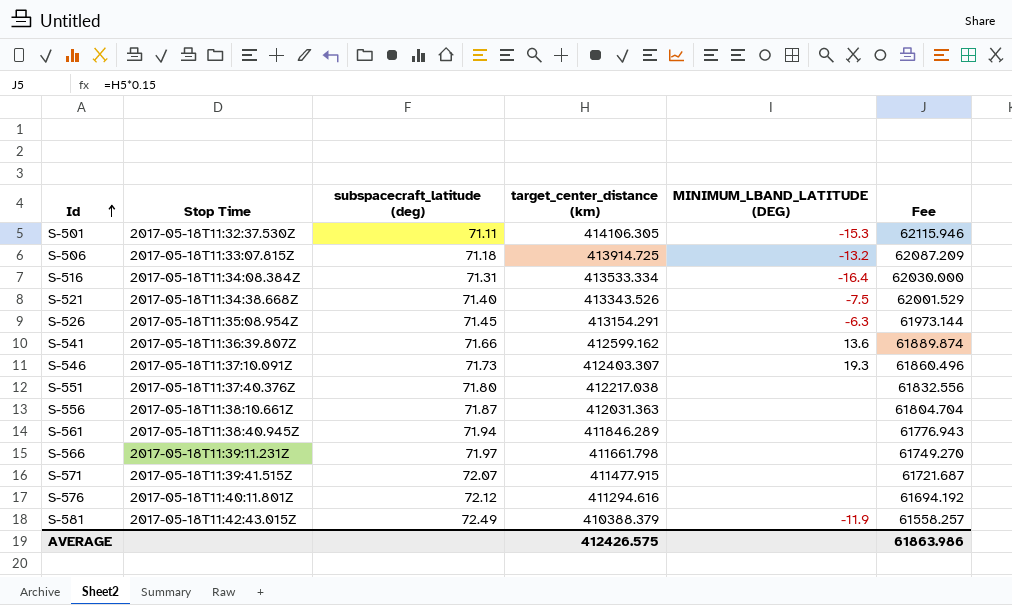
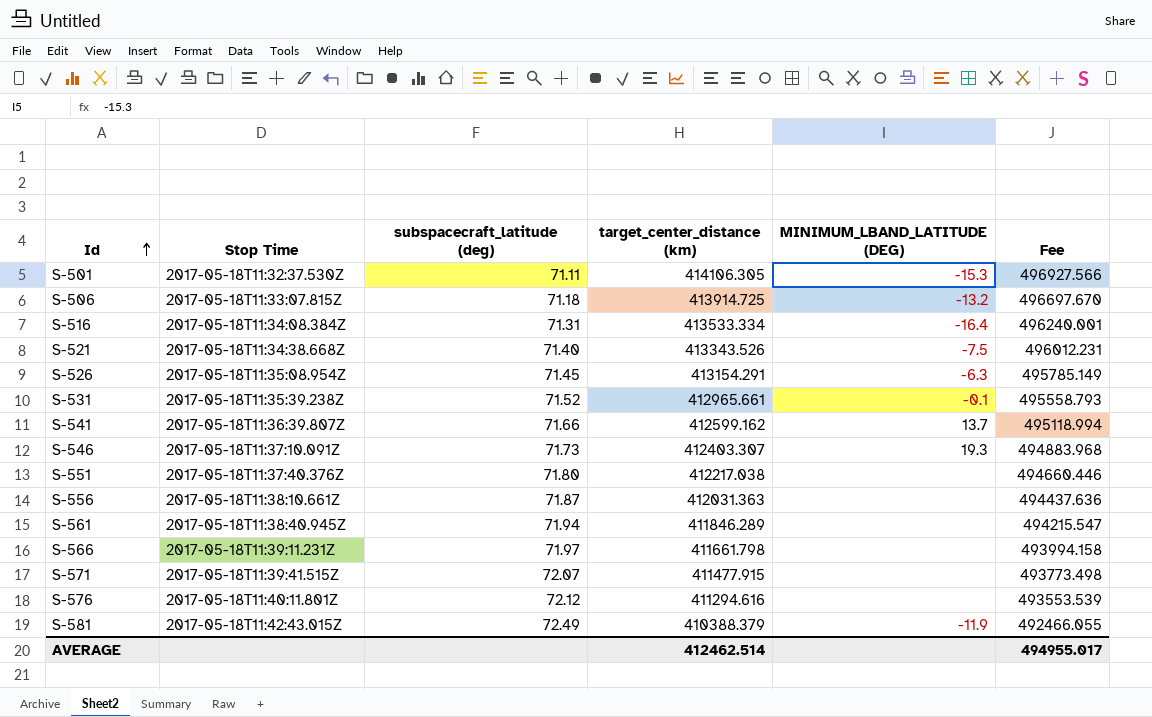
column Fee | formula: [target_center_distance (km)] * 0.15 -> [target_center_distance (km)] * 1.2
row S-531: none -> 2017-05-18T11:35:39.238Z | 71.52 | 412965.661 | -0.1 | 495558.793
S-541 | MINIMUM_LBAND_LATITUDE (DEG): 13.6 -> 13.7
AVERAGE | target_center_distance (km): 412426.575 -> 412462.514
AVERAGE | Fee: 61863.986 -> 494955.017

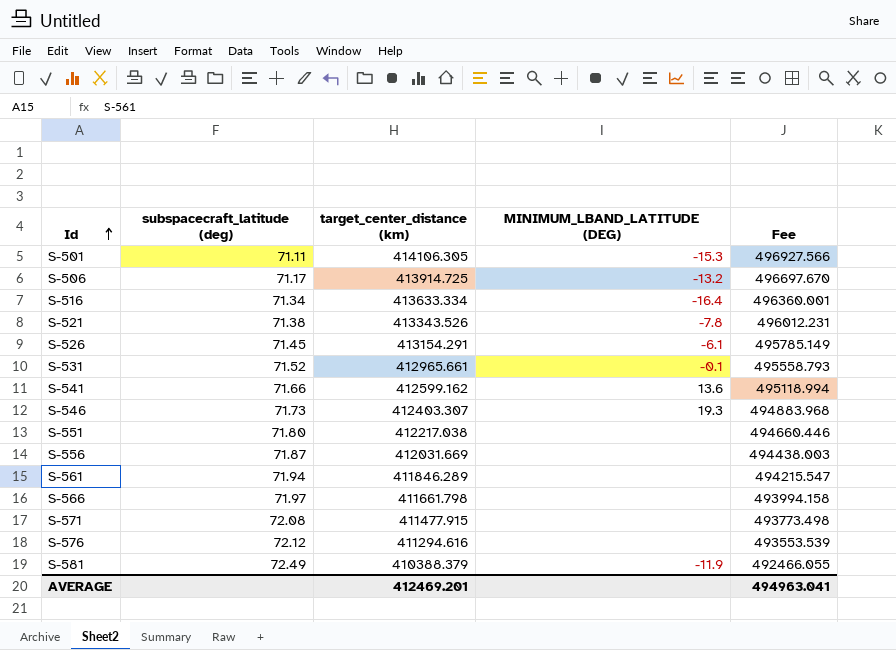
column Stop Time | position: 2 -> none
S-506 | subspacecraft_latitude (deg): 71.18 -> 71.17
S-516 | subspacecraft_latitude (deg): 71.31 -> 71.34
S-516 | target_center_distance (km): 413533.334 -> 413633.334
S-516 | Fee: 496240.001 -> 496360.001
S-521 | subspacecraft_latitude (deg): 71.40 -> 71.38
S-521 | MINIMUM_LBAND_LATITUDE (DEG): -7.5 -> -7.8
S-526 | MINIMUM_LBAND_LATITUDE (DEG): -6.3 -> -6.1
S-541 | MINIMUM_LBAND_LATITUDE (DEG): 13.7 -> 13.6
S-556 | target_center_distance (km): 412031.363 -> 412031.669
S-556 | Fee: 494437.636 -> 494438.003
S-571 | subspacecraft_latitude (deg): 72.07 -> 72.08
AVERAGE | target_center_distance (km): 412462.514 -> 412469.201
AVERAGE | Fee: 494955.017 -> 494963.041

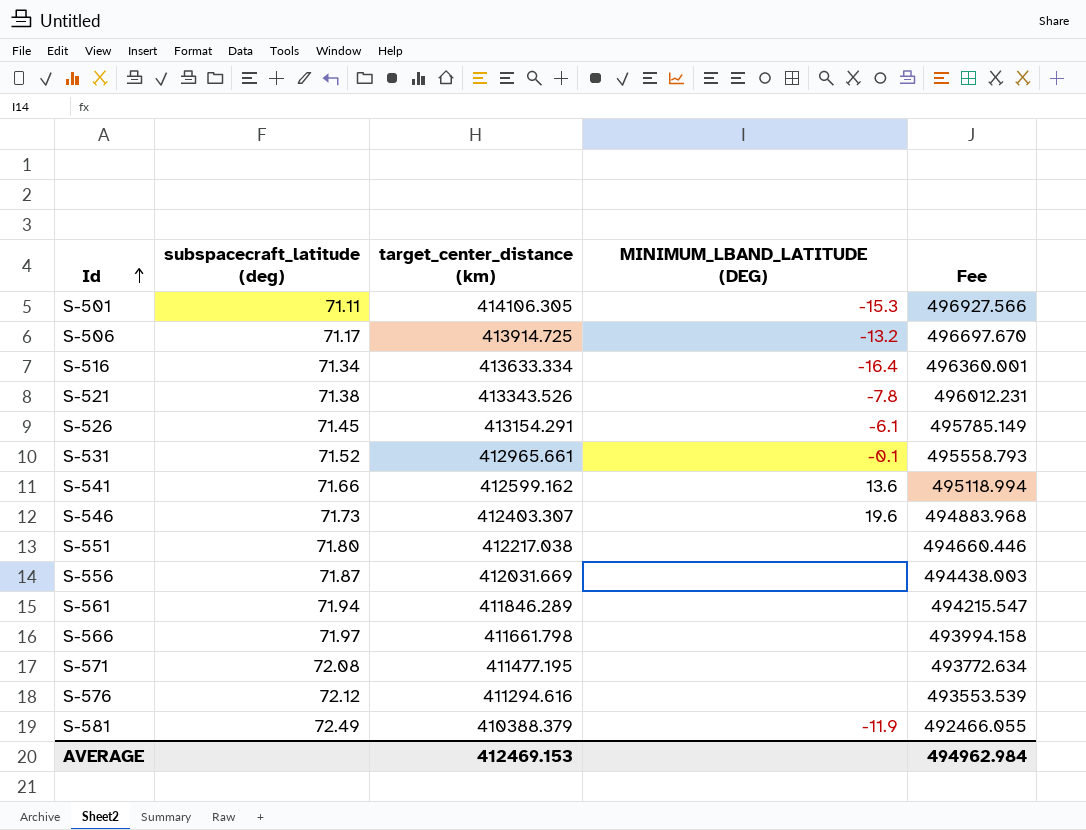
S-546 | MINIMUM_LBAND_LATITUDE (DEG): 19.3 -> 19.6
S-571 | target_center_distance (km): 411477.915 -> 411477.195
S-571 | Fee: 493773.498 -> 493772.634
AVERAGE | target_center_distance (km): 412469.201 -> 412469.153
AVERAGE | Fee: 494963.041 -> 494962.984

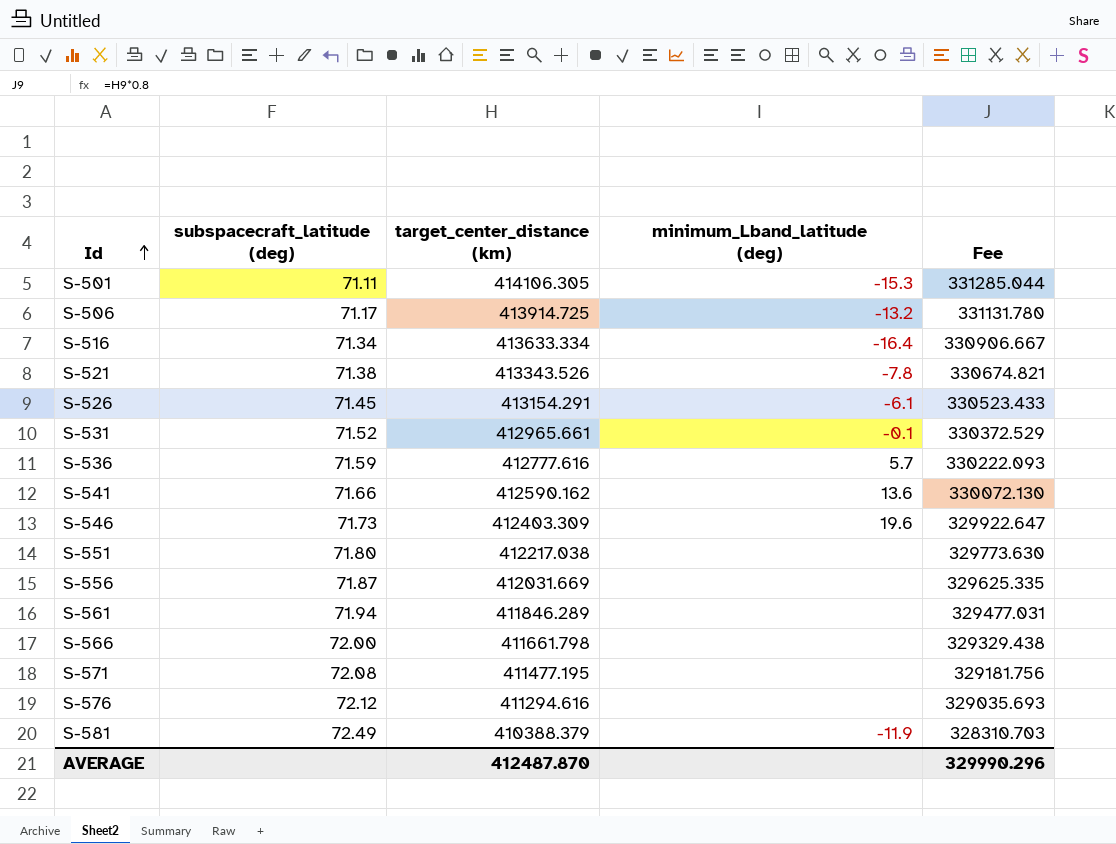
column name: MINIMUM_LBAND_LATITUDE (DEG) -> minimum_Lband_latitude (deg)
column Fee | formula: [target_center_distance (km)] * 1.2 -> [target_center_distance (km)] * 0.8
row S-536: none -> 71.59 | 412777.616 | 5.7 | 330222.093
S-541 | target_center_distance (km): 412599.162 -> 412590.162
S-546 | target_center_distance (km): 412403.307 -> 412403.309
S-566 | subspacecraft_latitude (deg): 71.97 -> 72.00
AVERAGE | target_center_distance (km): 412469.153 -> 412487.870
AVERAGE | Fee: 494962.984 -> 329990.296

